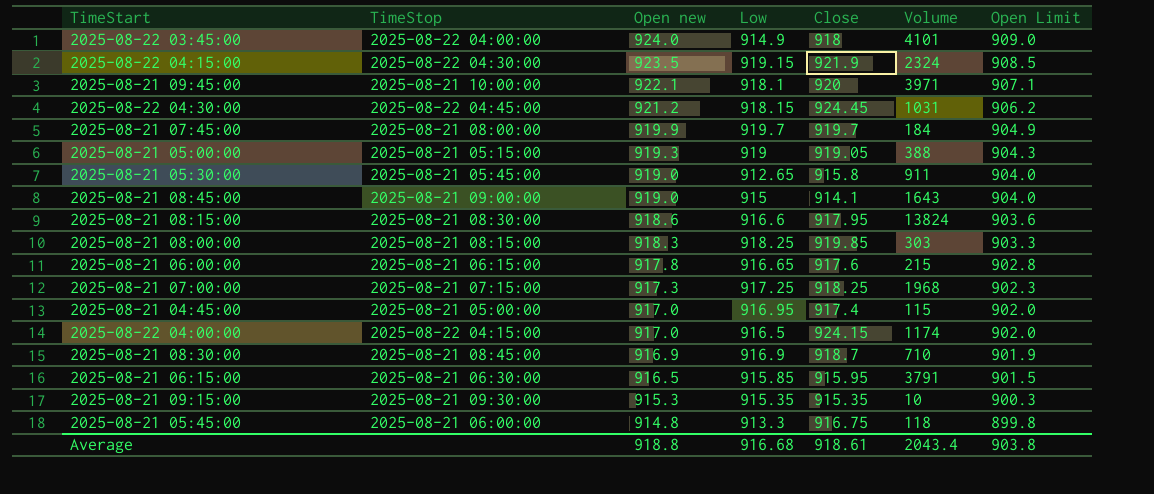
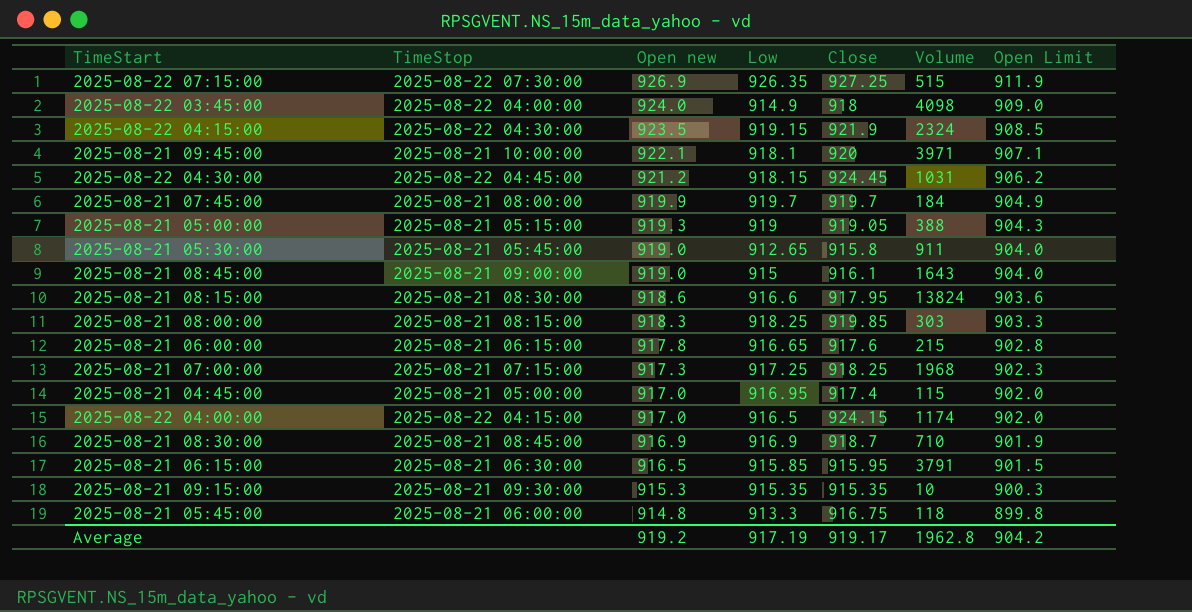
row 2025-08-22 07:15:00: none -> 2025-08-22 07:30:00 | 926.9 | 926.35 | 927.25 | 515 | 911.9
2025-08-22 03:45:00 | Volume: 4101 -> 4098
2025-08-21 08:45:00 | Close: 914.1 -> 916.1
Average | Open new: 918.8 -> 919.2
Average | Low: 916.68 -> 917.19
Average | Close: 918.61 -> 919.17
Average | Volume: 2043.4 -> 1962.8
Average | Open Limit: 903.8 -> 904.2

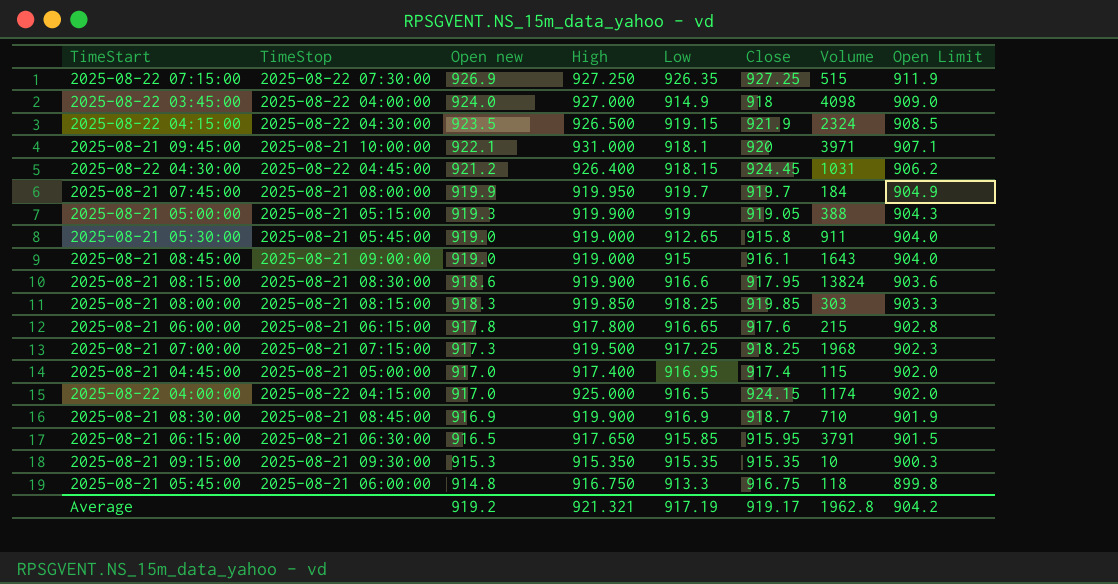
column High | position: none -> 4

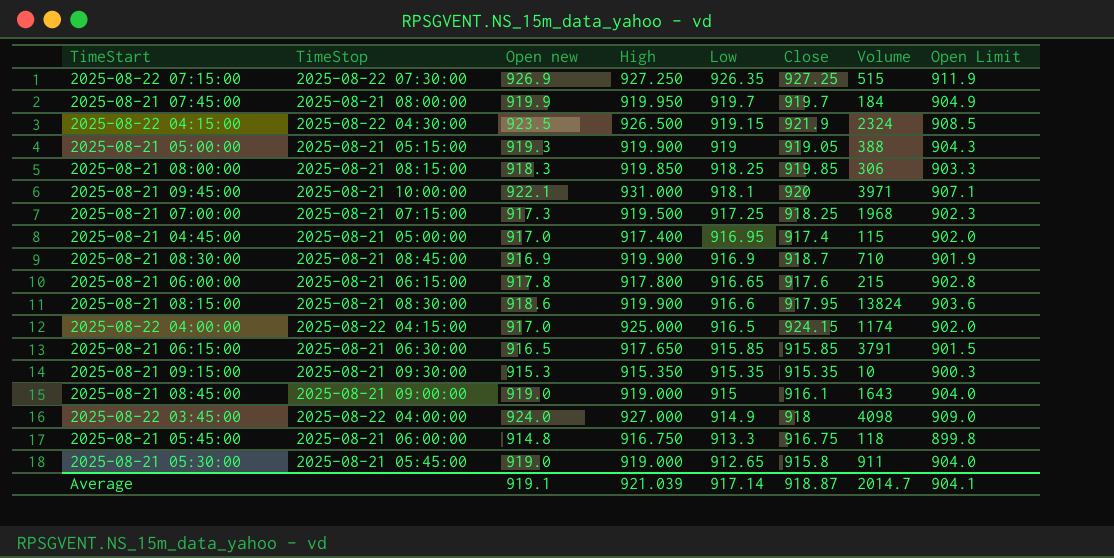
row order: Open new descending -> Low descending
row 2025-08-22 04:30:00: 2025-08-22 04:45:00 | 921.2 | 926.400 | 918.15 | 924.45 | 1031 | 906.2 -> none
2025-08-21 08:00:00 | Volume: 303 -> 306
2025-08-21 06:15:00 | Close: 915.95 -> 915.85
Average | Open new: 919.2 -> 919.1
Average | High: 921.321 -> 921.039
Average | Low: 917.19 -> 917.14
Average | Close: 919.17 -> 918.87
Average | Volume: 1962.8 -> 2014.7
Average | Open Limit: 904.2 -> 904.1

